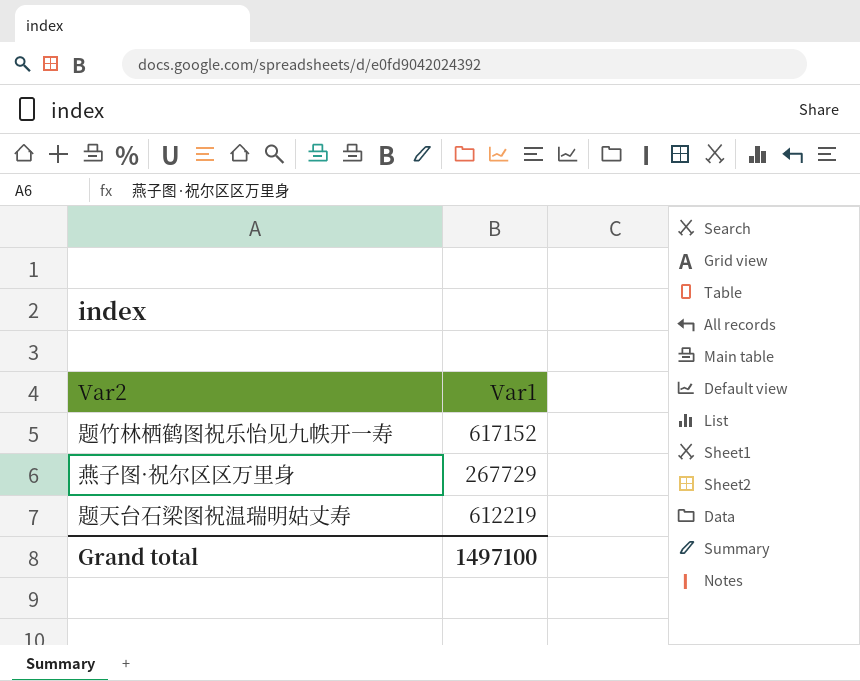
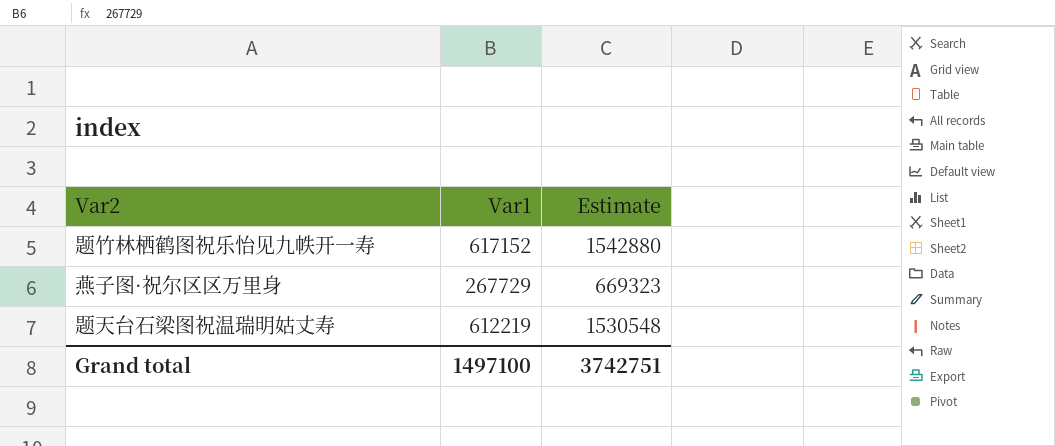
column Estimate | formula: none -> [Var1] * 2.5

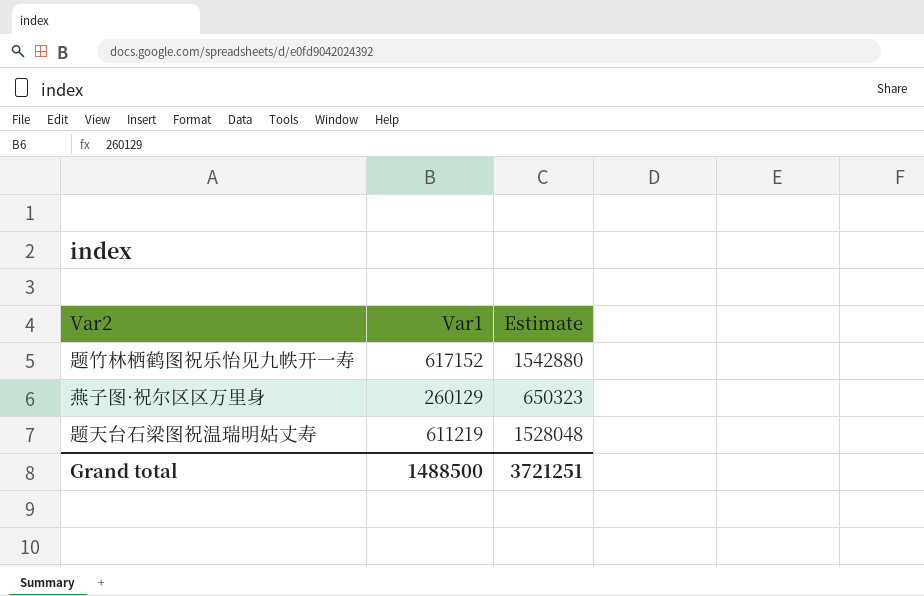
燕子图·祝尔区区万里身 | Var1: 267729 -> 260129
燕子图·祝尔区区万里身 | Estimate: 669323 -> 650323
题天台石梁图祝温瑞明姑丈寿 | Var1: 612219 -> 611219
题天台石梁图祝温瑞明姑丈寿 | Estimate: 1530548 -> 1528048
Grand total | Var1: 1497100 -> 1488500
Grand total | Estimate: 3742751 -> 3721251

